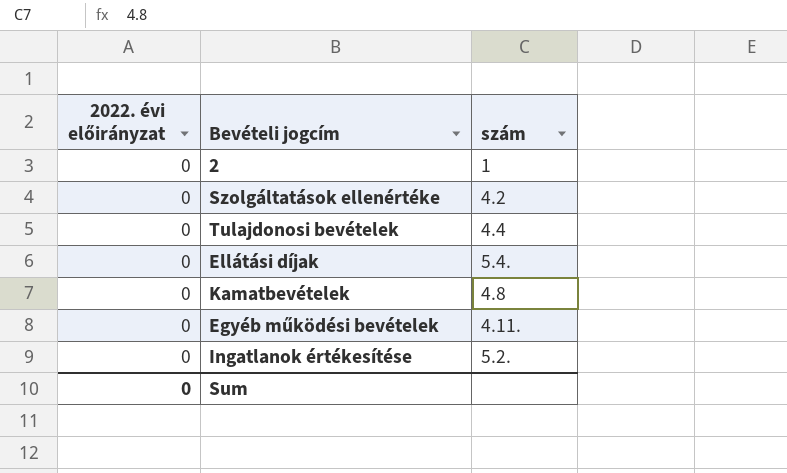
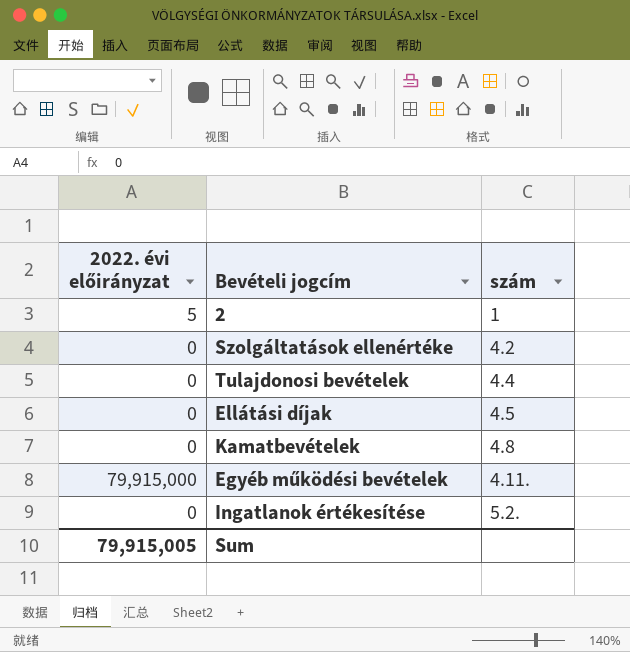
2 | 2022. évi előirányzat: 0 -> 5
Ellátási díjak | szám: 5.4. -> 4.5
Egyéb működési bevételek | 2022. évi előirányzat: 0 -> 79,915,000
Sum | 2022. évi előirányzat: 0 -> 79,915,005

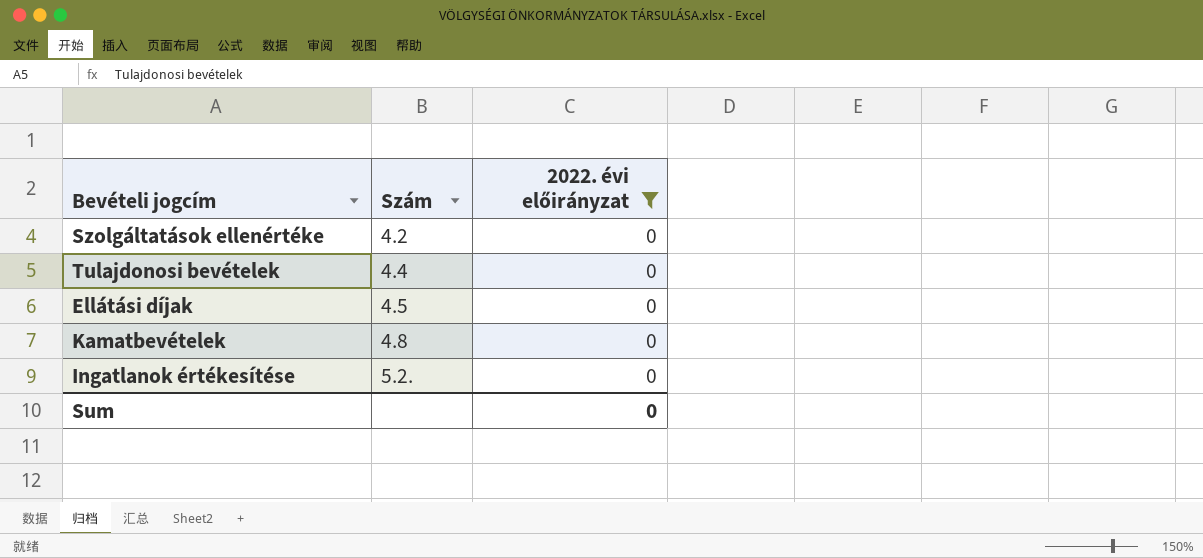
filter: none -> 2022. évi előirányzat = 0
column name: szám -> Szám
column 2022. évi előirányzat | position: 1 -> 3
Sum | 2022. évi előirányzat: 79,915,005 -> 0

